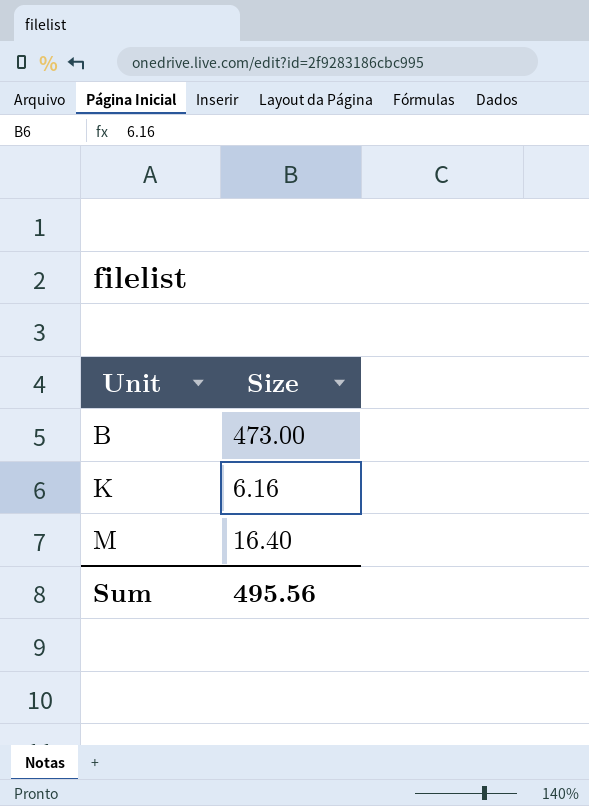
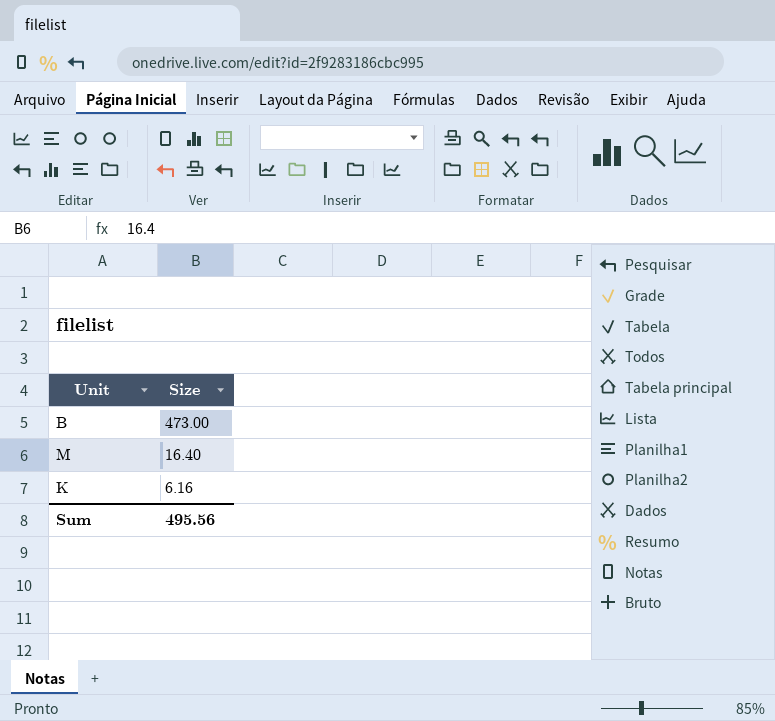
row order: Unit ascending -> Size descending

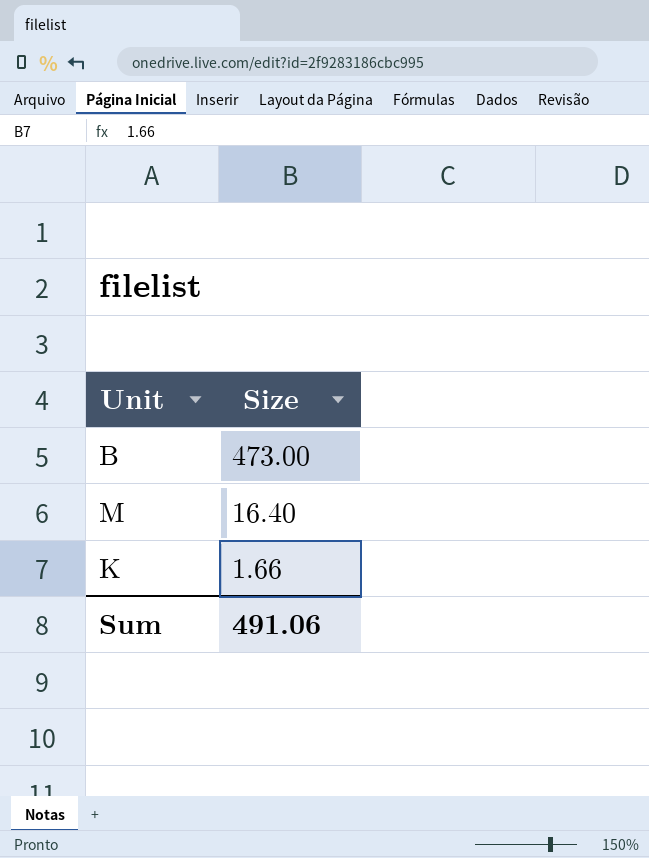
K | Size: 6.16 -> 1.66
Sum | Size: 495.56 -> 491.06

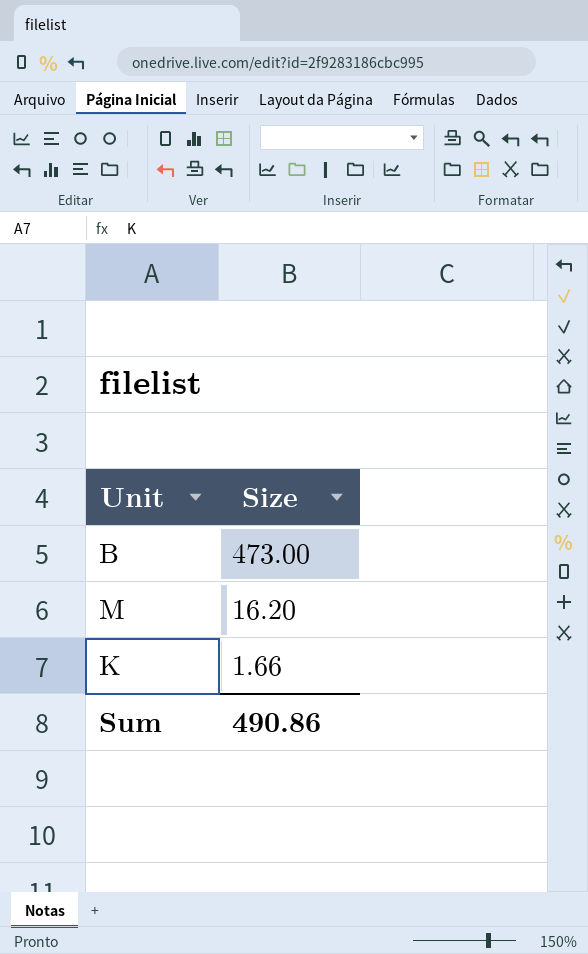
M | Size: 16.40 -> 16.20
Sum | Size: 491.06 -> 490.86

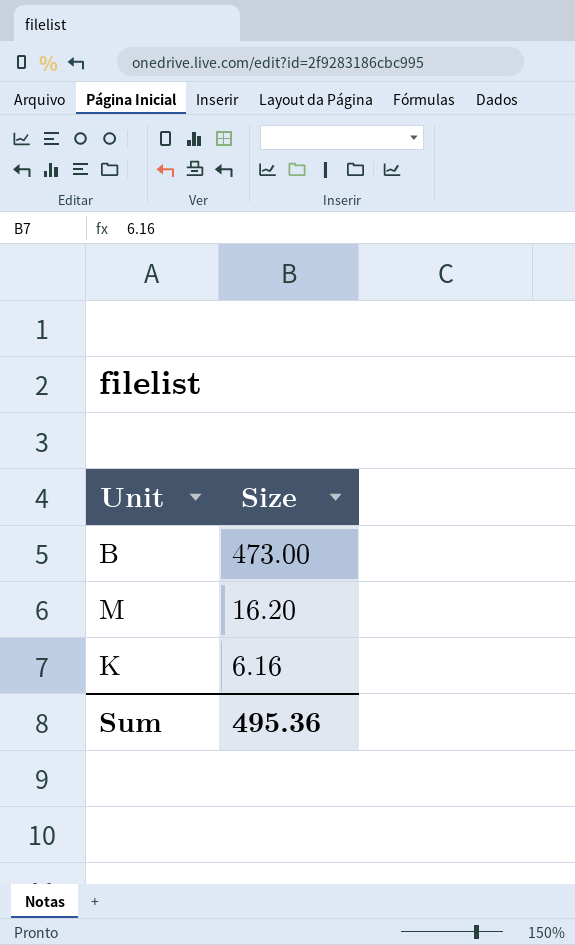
K | Size: 1.66 -> 6.16
Sum | Size: 490.86 -> 495.36

